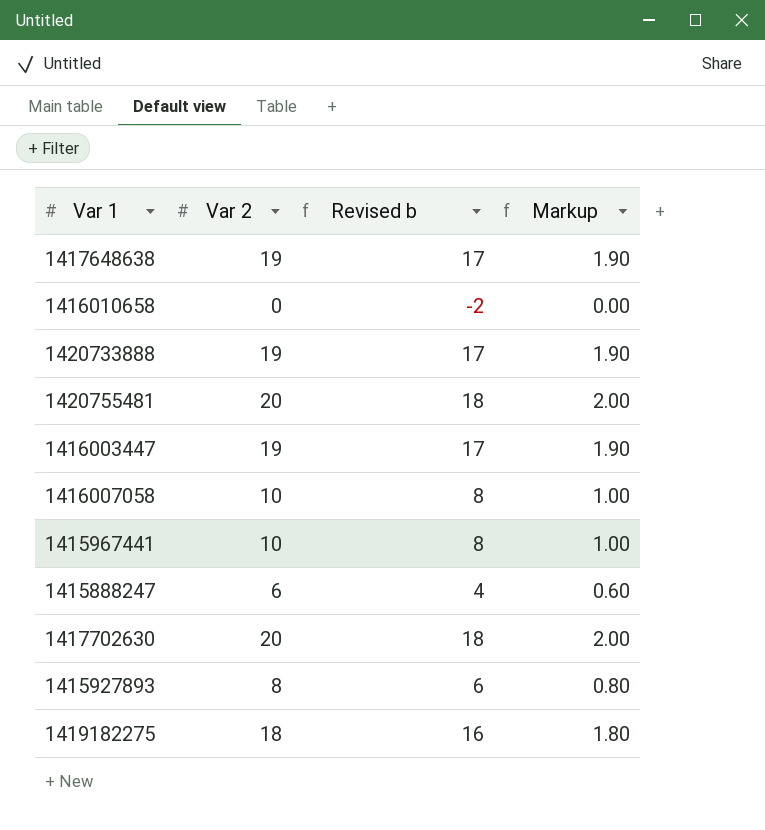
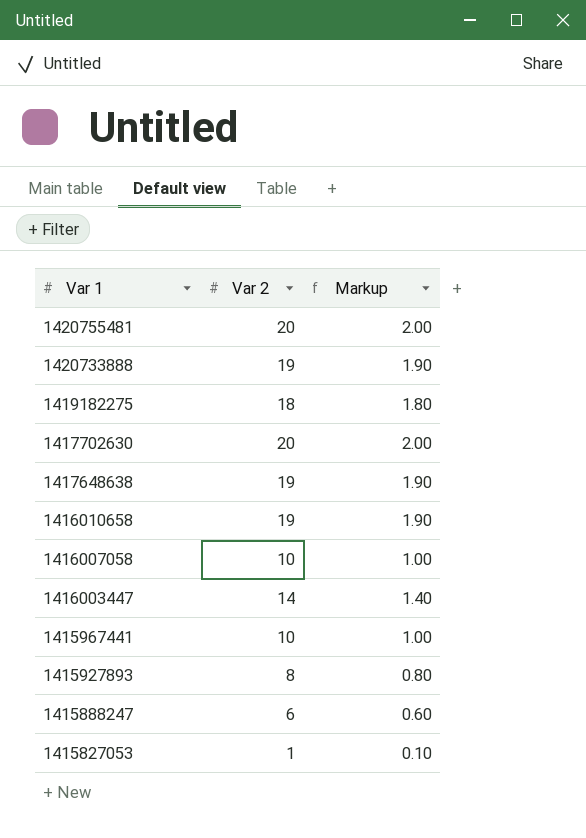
row order: none -> Var 1 descending
column Revised b | formula: [Var 2] - 2 -> none
1416010658 | Var 2: 0 -> 19
1416010658 | Markup: 0.00 -> 1.90
1416003447 | Var 2: 19 -> 14
1416003447 | Markup: 1.90 -> 1.40
row 1415827053: none -> 1 | 0.10

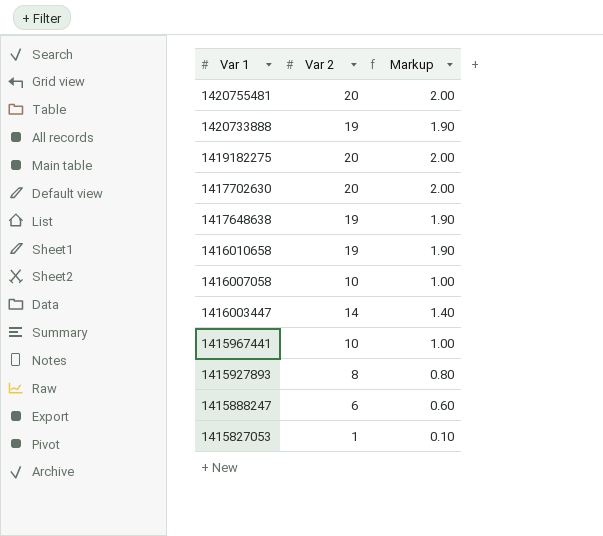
1419182275 | Var 2: 18 -> 20
1419182275 | Markup: 1.80 -> 2.00

